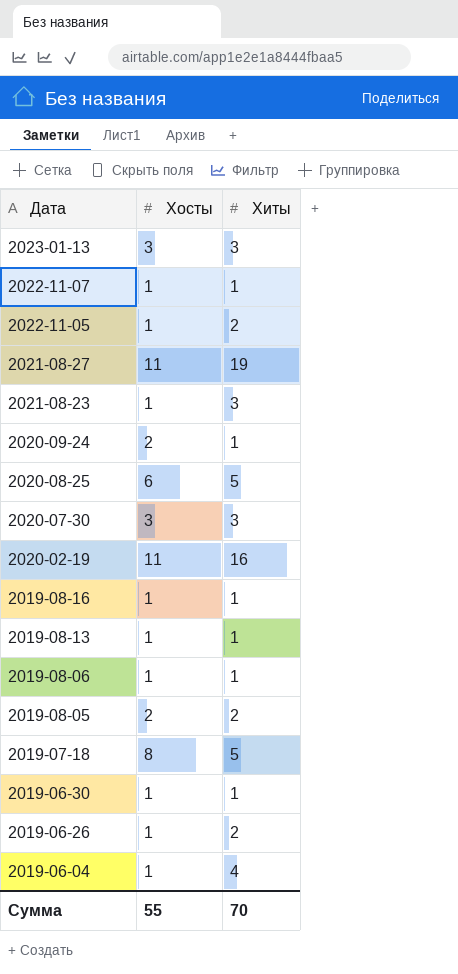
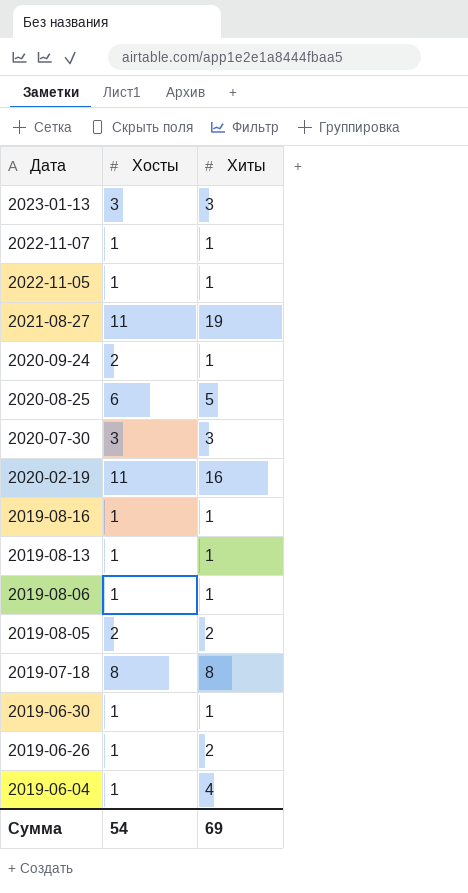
row 2021-08-23: 1 | 3 -> none
2022-11-05 | Хиты: 2 -> 1
2019-07-18 | Хиты: 5 -> 8
Сумма | Хосты: 55 -> 54
Сумма | Хиты: 70 -> 69

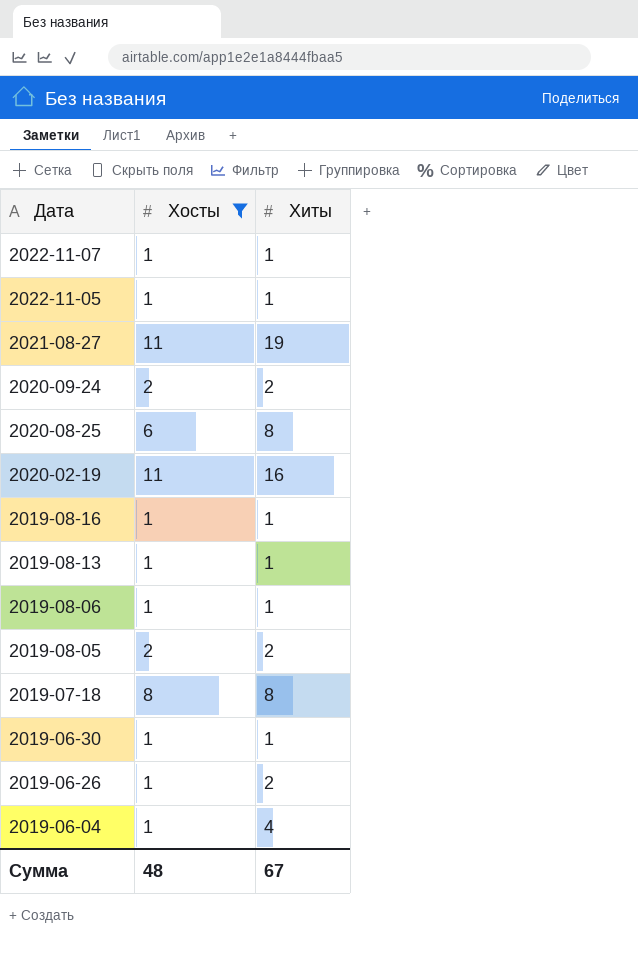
filter: none -> Хосты != 3
2020-09-24 | Хиты: 1 -> 2
2020-08-25 | Хиты: 5 -> 8
Сумма | Хосты: 54 -> 48
Сумма | Хиты: 69 -> 67

